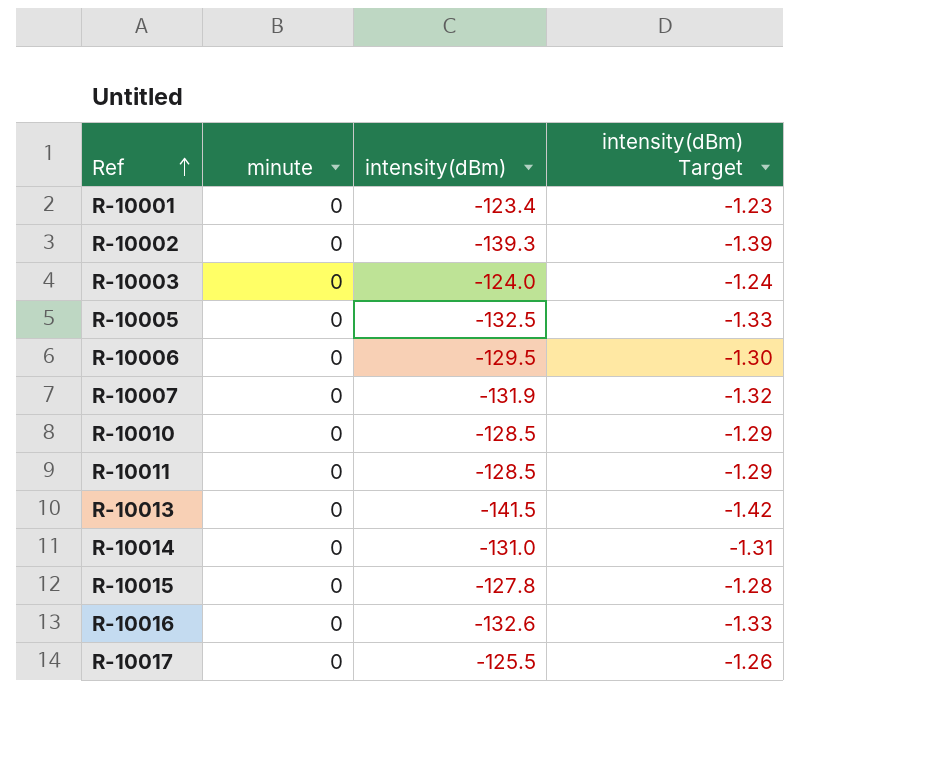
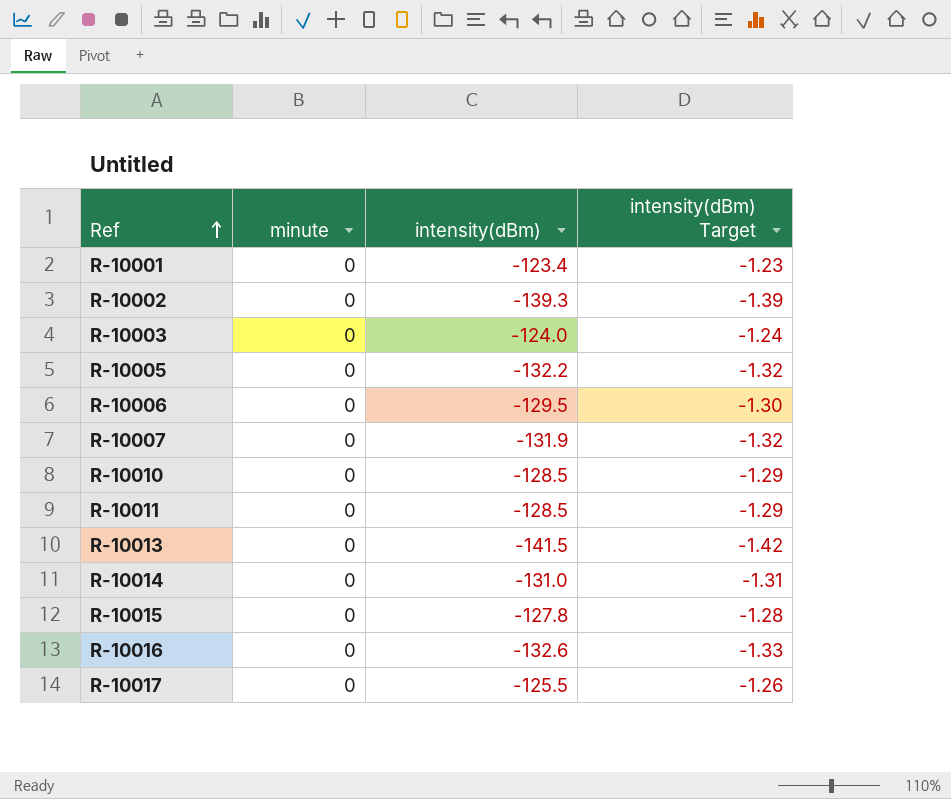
R-10005 | intensity(dBm): -132.5 -> -132.2
R-10005 | intensity(dBm) Target: -1.33 -> -1.32

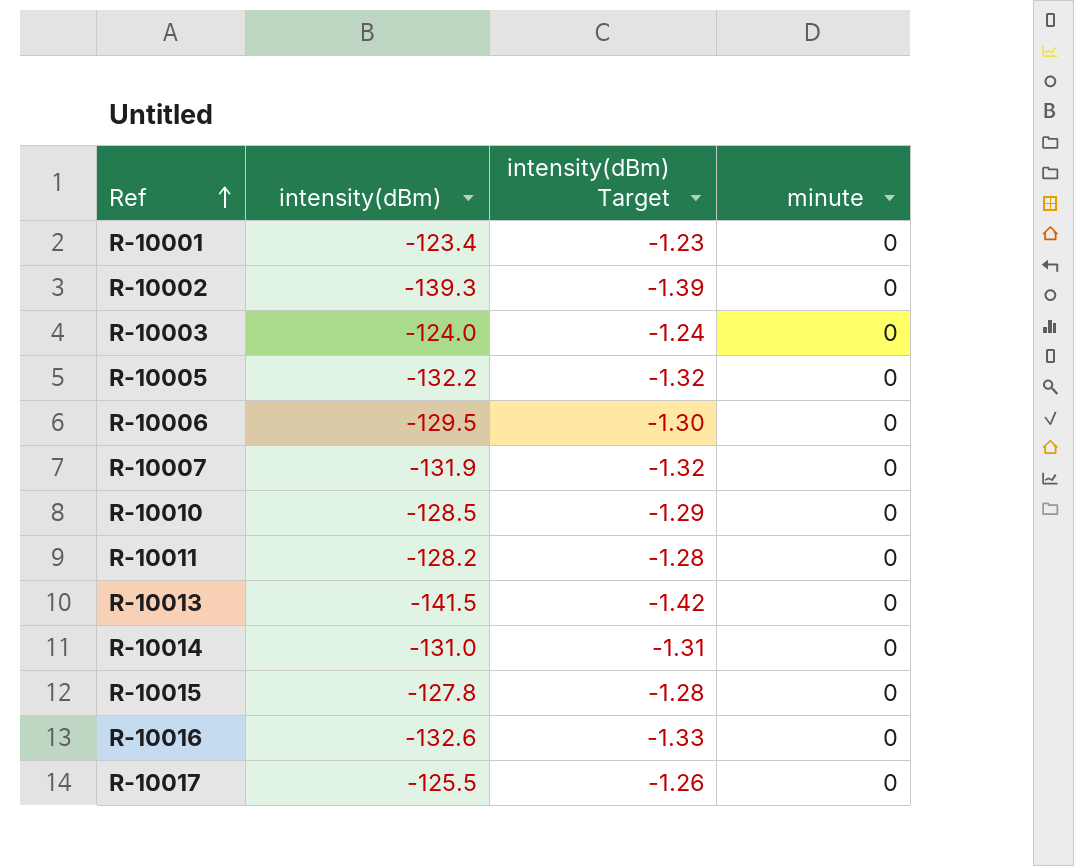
column minute | position: 2 -> 4
R-10011 | intensity(dBm): -128.5 -> -128.2
R-10011 | intensity(dBm) Target: -1.29 -> -1.28

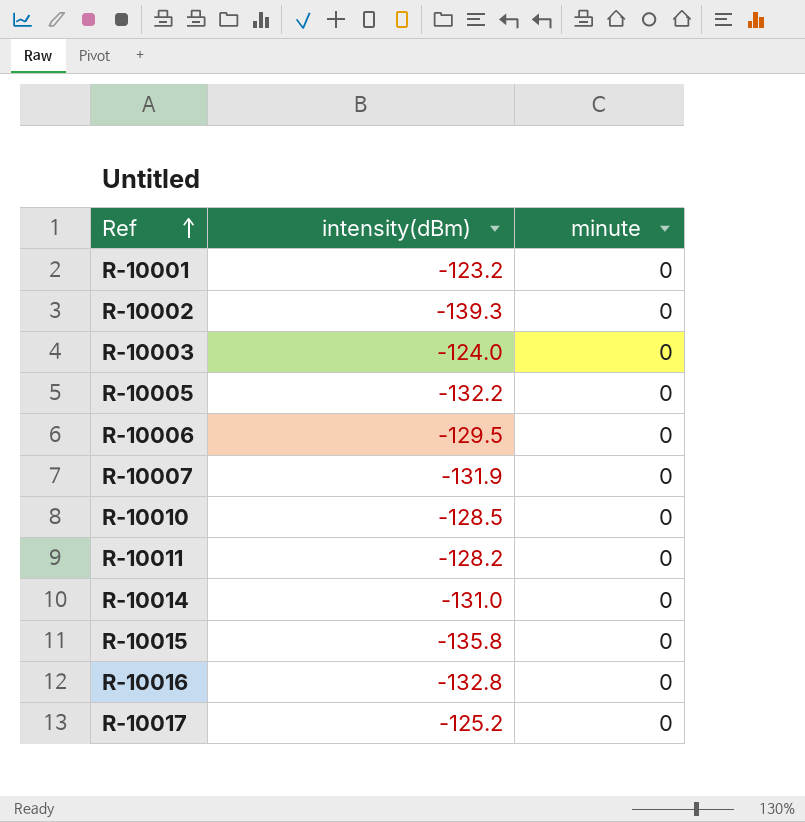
column intensity(dBm) Target | formula: [intensity(dBm)] * 0.01 -> none
row R-10013: -141.5 | -1.42 | 0 -> none
R-10001 | intensity(dBm): -123.4 -> -123.2
R-10015 | intensity(dBm): -127.8 -> -135.8
R-10016 | intensity(dBm): -132.6 -> -132.8
R-10017 | intensity(dBm): -125.5 -> -125.2

